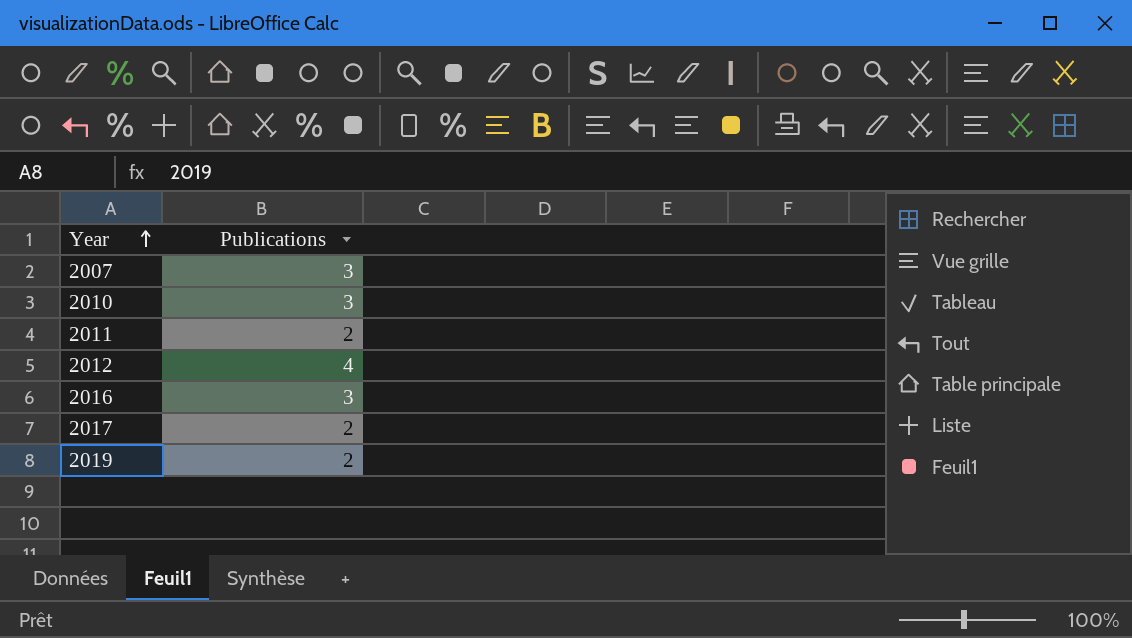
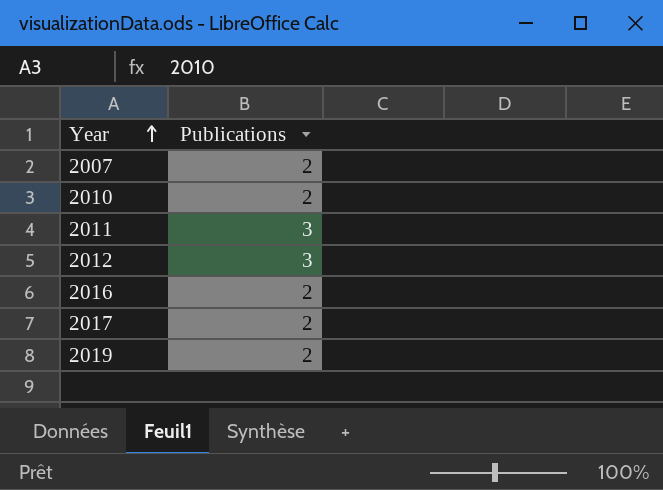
2007 | Publications: 3 -> 2
2010 | Publications: 3 -> 2
2011 | Publications: 2 -> 3
2012 | Publications: 4 -> 3
2016 | Publications: 3 -> 2

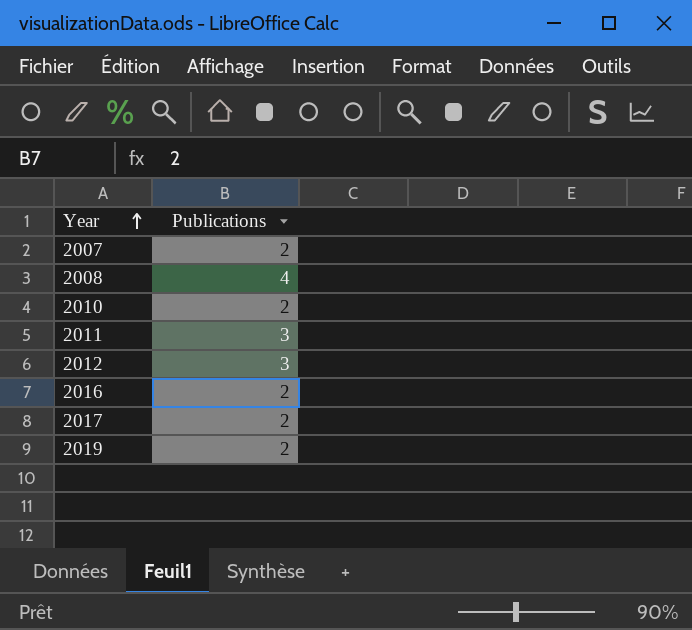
row 2008: none -> 4

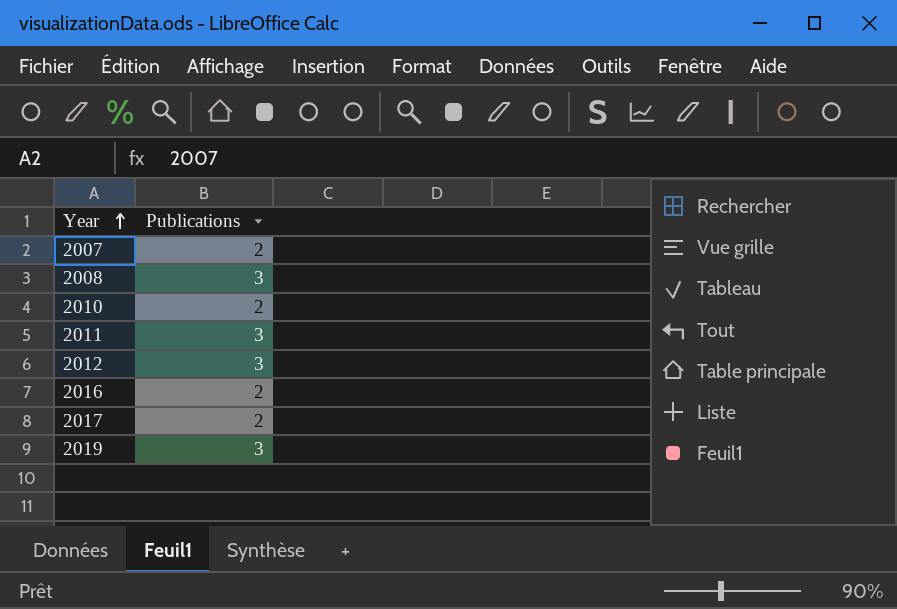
2008 | Publications: 4 -> 3
2019 | Publications: 2 -> 3

